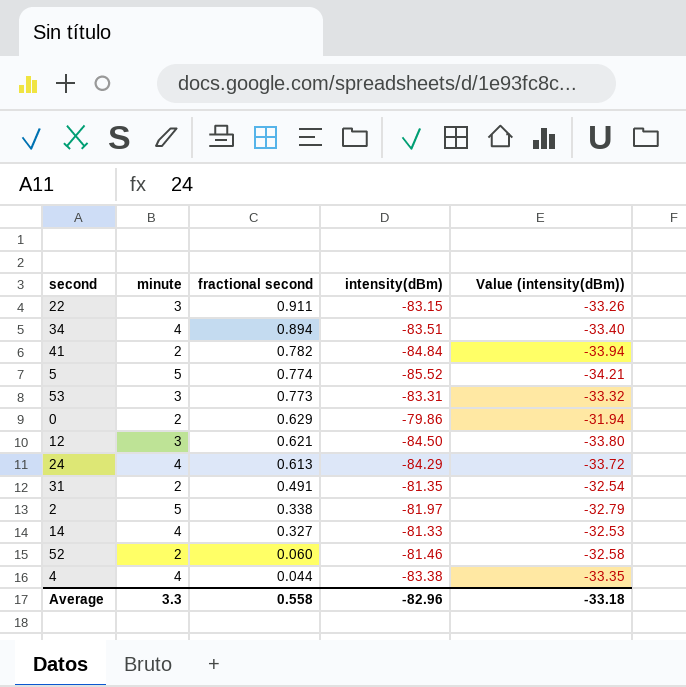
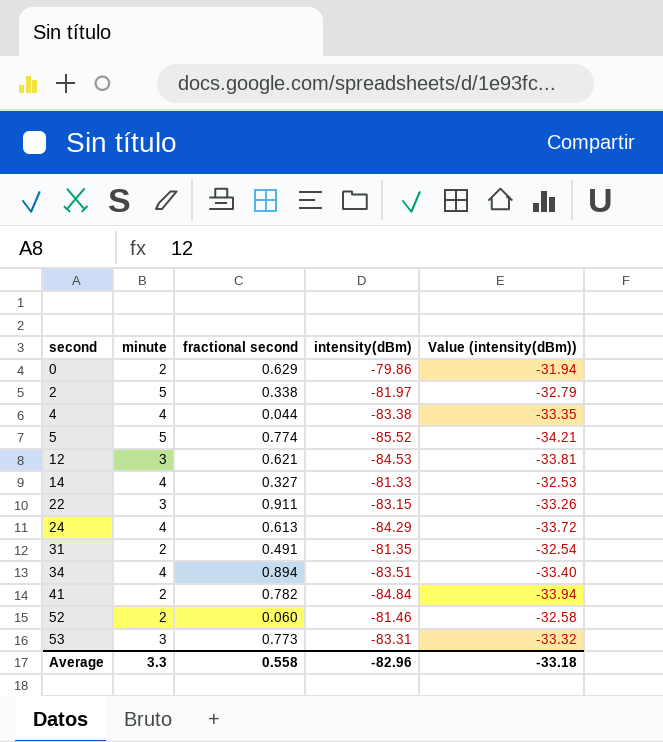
row order: fractional second descending -> second ascending
12 | intensity(dBm): -84.50 -> -84.53
12 | Value (intensity(dBm)): -33.80 -> -33.81

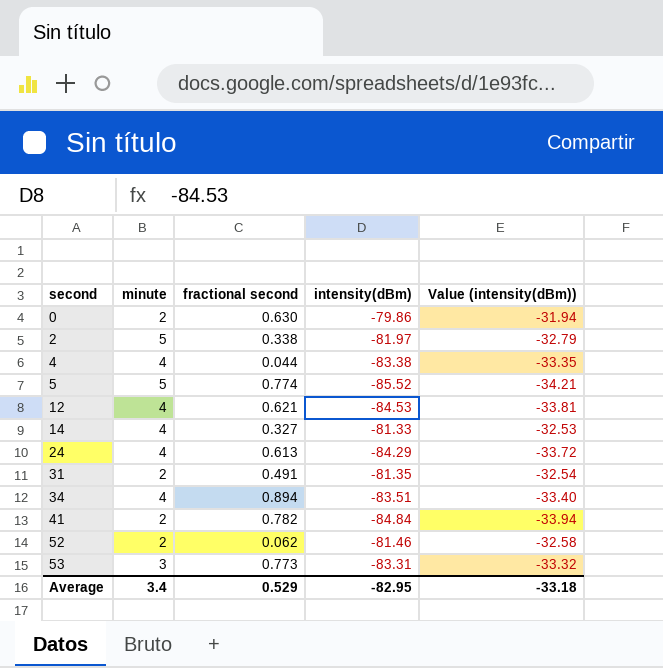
row 22: 3 | 0.911 | -83.15 | -33.26 -> none
0 | fractional second: 0.629 -> 0.630
12 | minute: 3 -> 4
52 | fractional second: 0.060 -> 0.062
Average | minute: 3.3 -> 3.4
Average | fractional second: 0.558 -> 0.529
Average | intensity(dBm): -82.96 -> -82.95

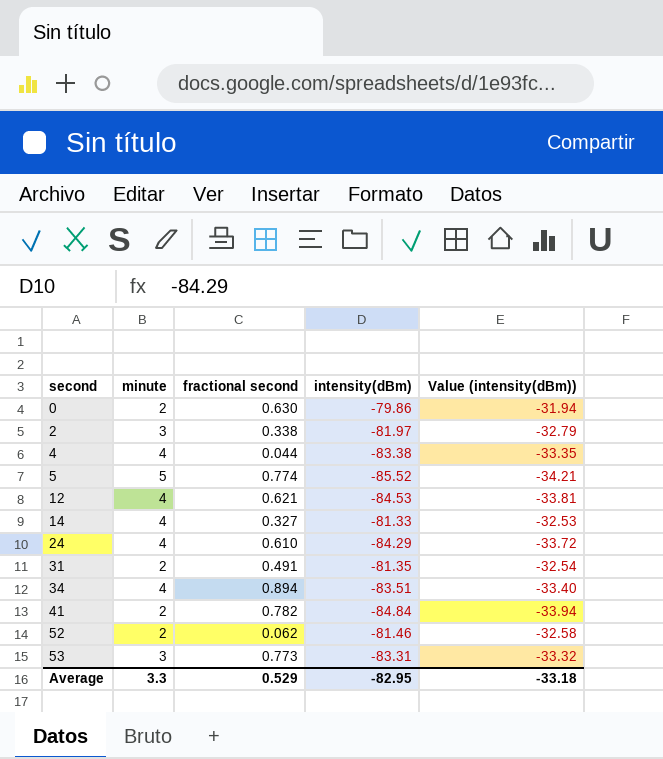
2 | minute: 5 -> 3
24 | fractional second: 0.613 -> 0.610
Average | minute: 3.4 -> 3.3

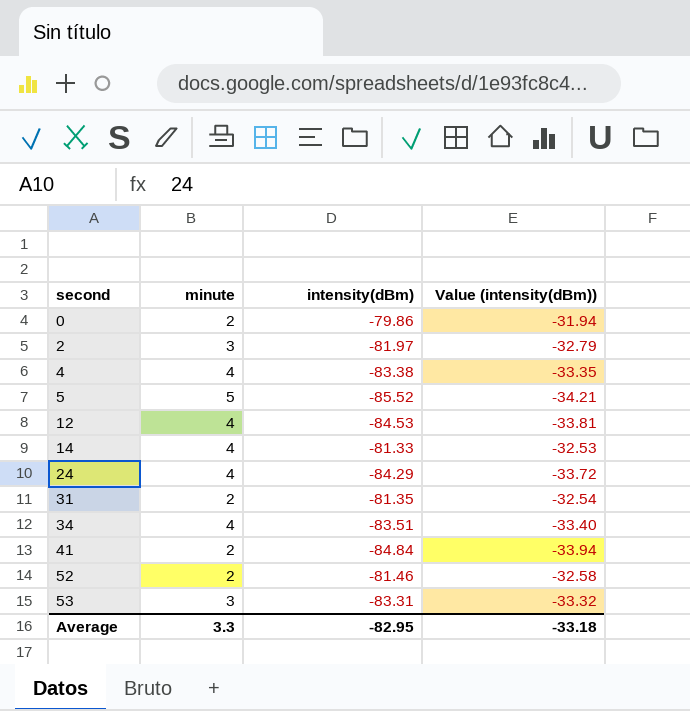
column fractional second | position: 3 -> none

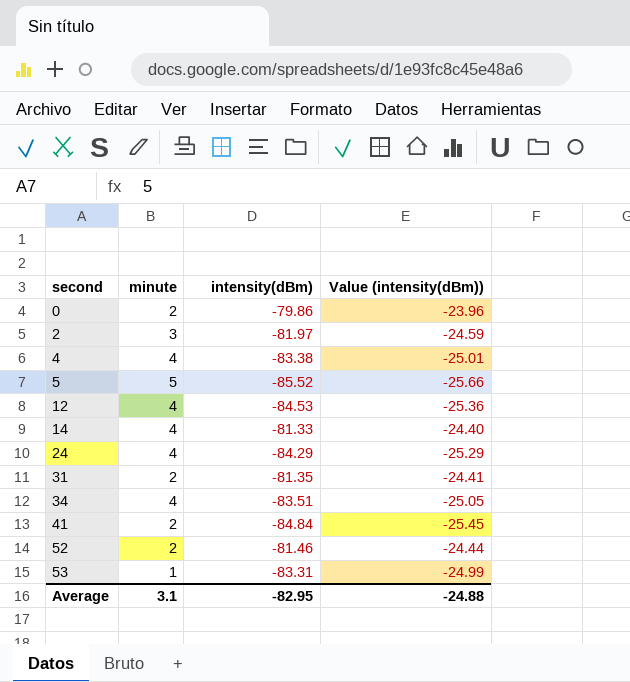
column Value (intensity(dBm)) | formula: [intensity(dBm)] * 0.4 -> [intensity(dBm)] * 0.3
53 | minute: 3 -> 1
Average | minute: 3.3 -> 3.1
Average | Value (intensity(dBm)): -33.18 -> -24.88

